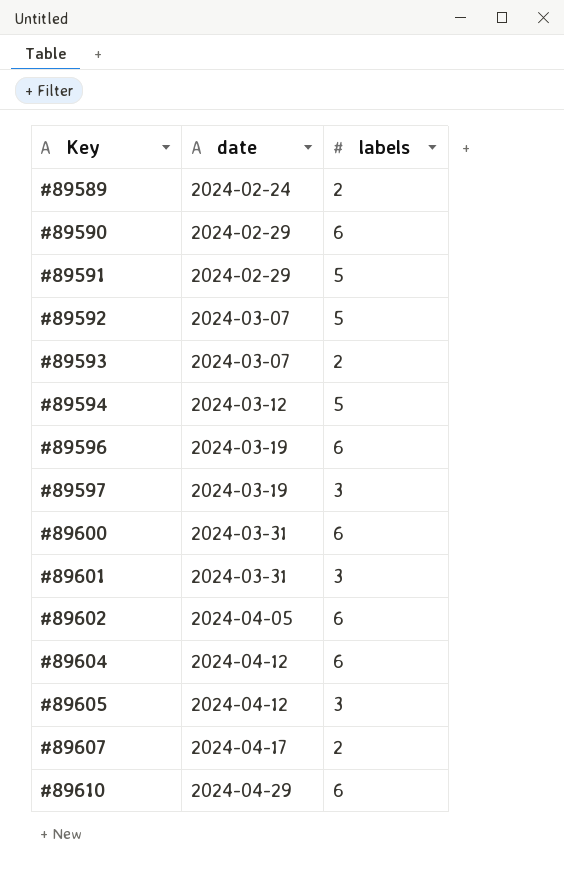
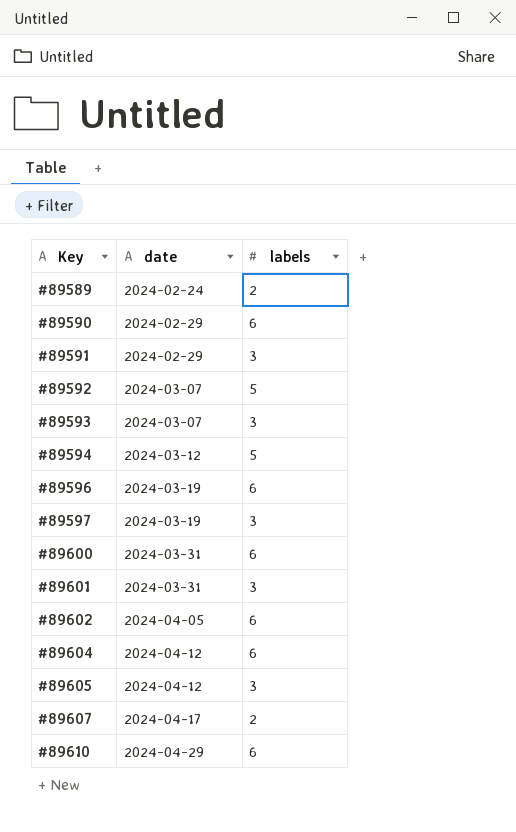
#89591 | labels: 5 -> 3
#89593 | labels: 2 -> 3

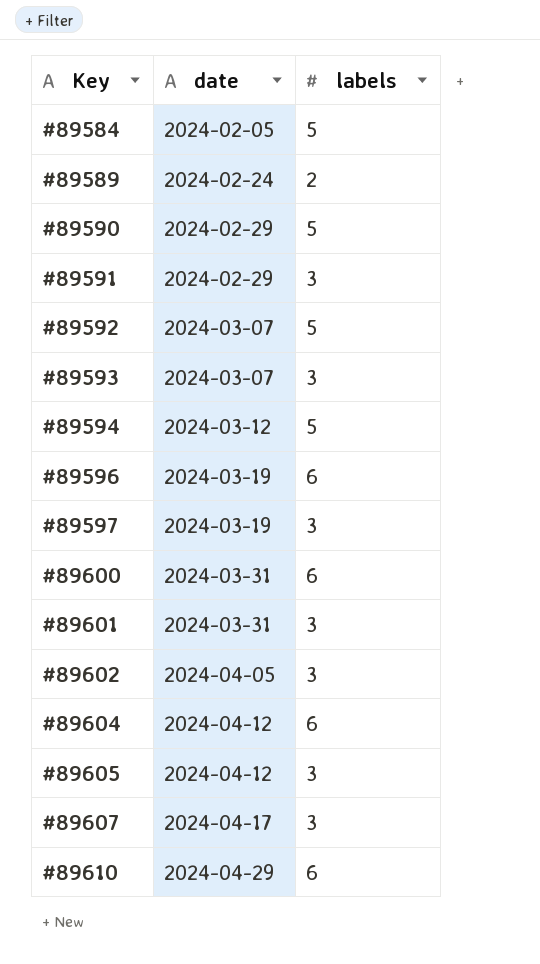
row #89584: none -> 2024-02-05 | 5
#89590 | labels: 6 -> 5
#89602 | labels: 6 -> 3
#89607 | labels: 2 -> 3

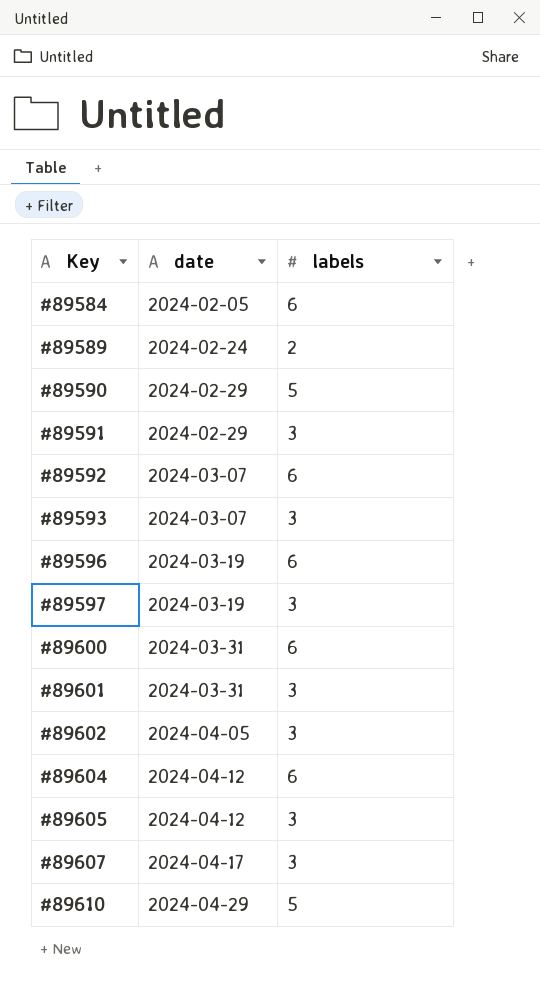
row #89594: 2024-03-12 | 5 -> none
#89584 | labels: 5 -> 6
#89592 | labels: 5 -> 6
#89610 | labels: 6 -> 5

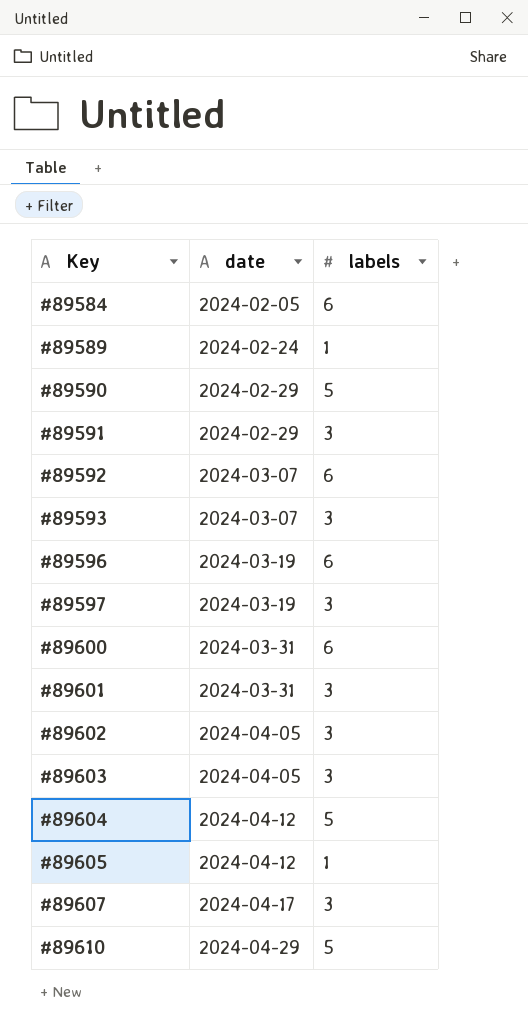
#89589 | labels: 2 -> 1
row #89603: none -> 2024-04-05 | 3
#89604 | labels: 6 -> 5
#89605 | labels: 3 -> 1

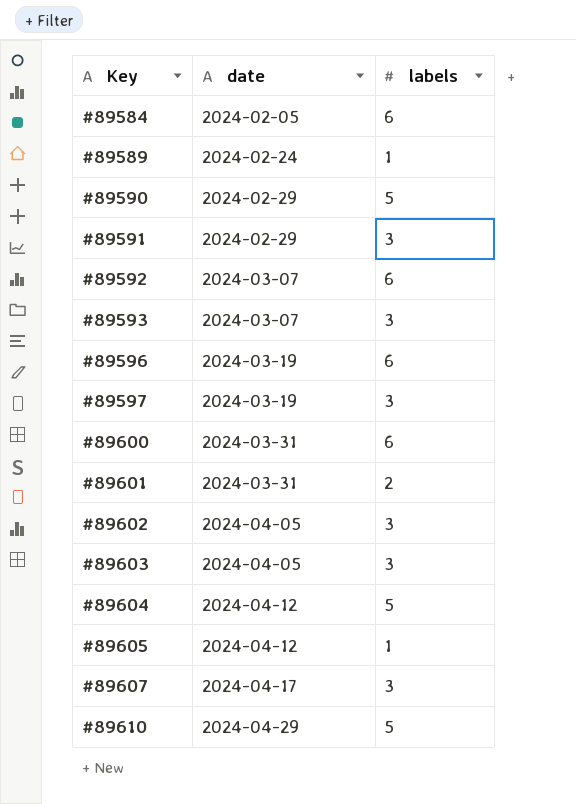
#89601 | labels: 3 -> 2

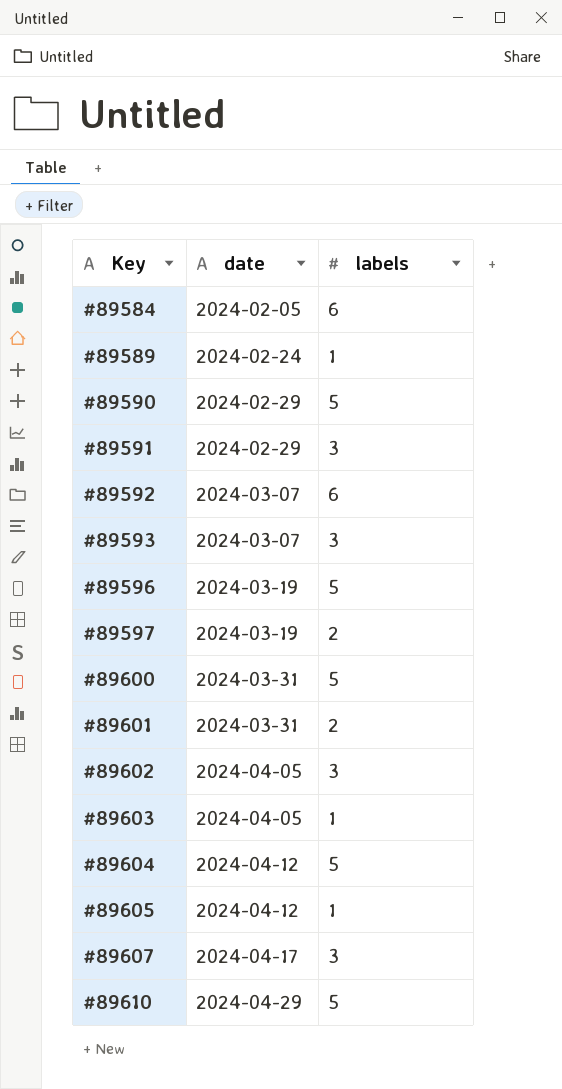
#89596 | labels: 6 -> 5
#89597 | labels: 3 -> 2
#89600 | labels: 6 -> 5
#89603 | labels: 3 -> 1

